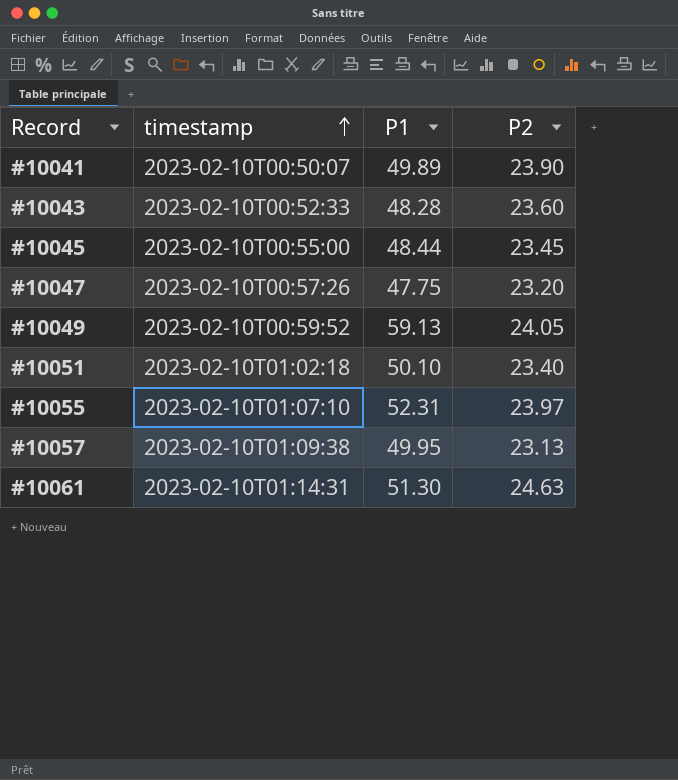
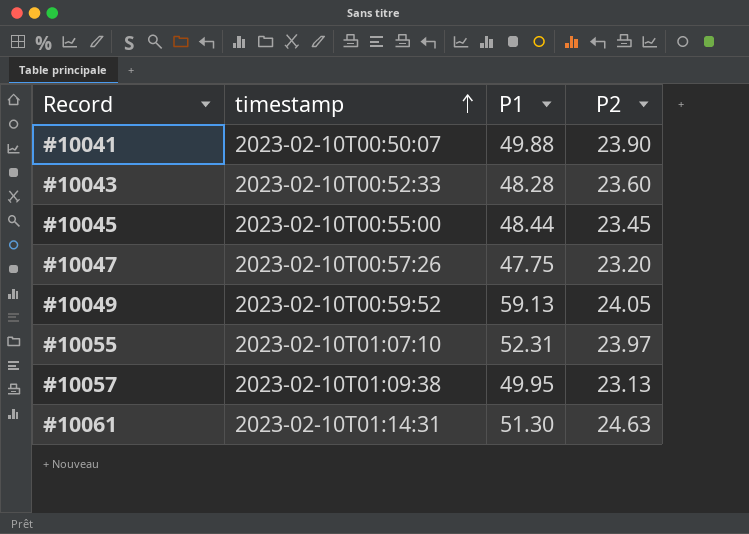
row #10051: 2023-02-10T01:02:18 | 50.10 | 23.40 -> none
#10041 | P1: 49.89 -> 49.88

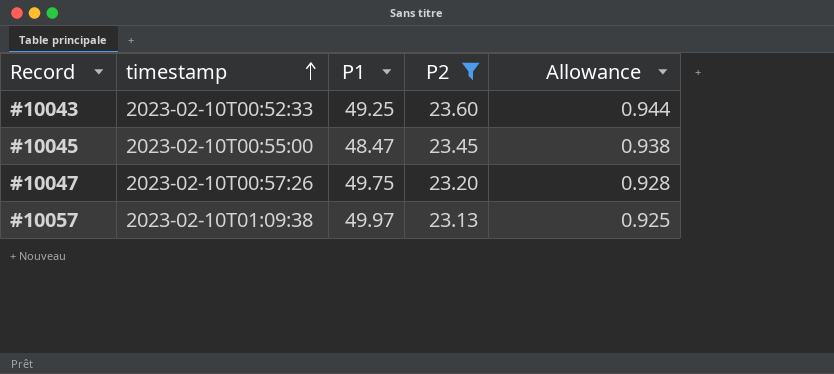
filter: none -> P2 <= 23.60
column Allowance | formula: none -> [P2] * 0.04
#10043 | P1: 48.28 -> 49.25
#10045 | P1: 48.44 -> 48.47
#10047 | P1: 47.75 -> 49.75
#10057 | P1: 49.95 -> 49.97

